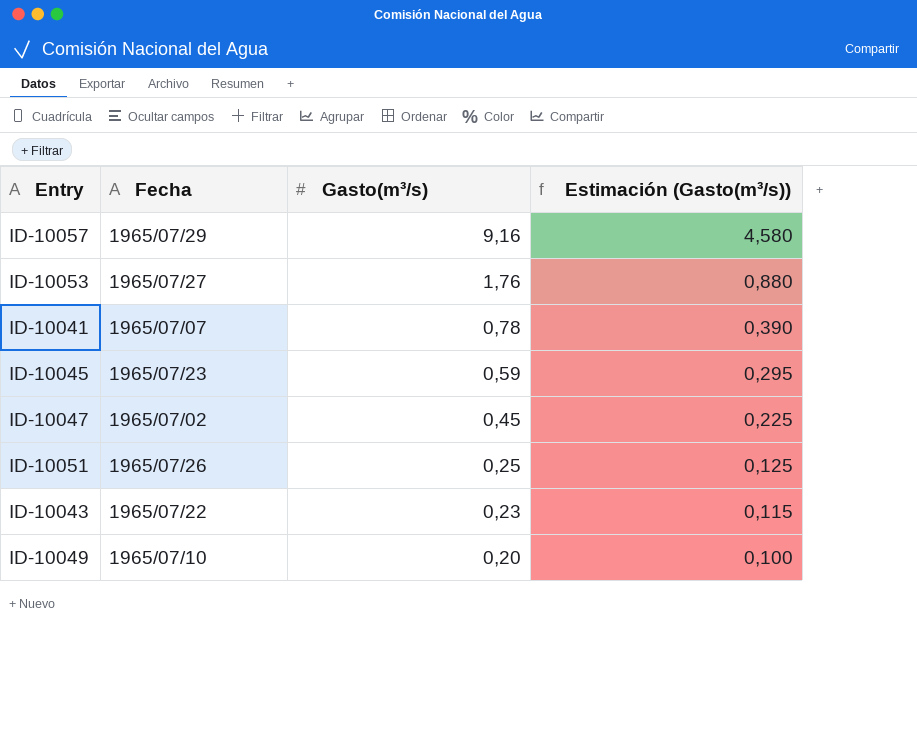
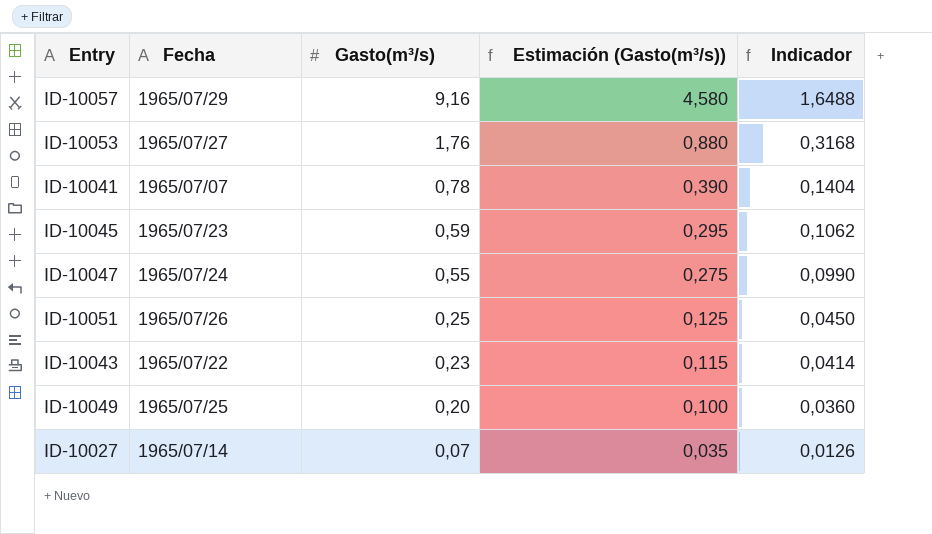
column Indicador | formula: none -> [Gasto(m³/s)] * 0,18
ID-10047 | Fecha: 1965/07/02 -> 1965/07/24
ID-10047 | Gasto(m³/s): 0,45 -> 0,55
ID-10047 | Estimación (Gasto(m³/s)): 0,225 -> 0,275
ID-10049 | Fecha: 1965/07/10 -> 1965/07/25
row ID-10027: none -> 1965/07/14 | 0,07 | 0,035 | 0,0126

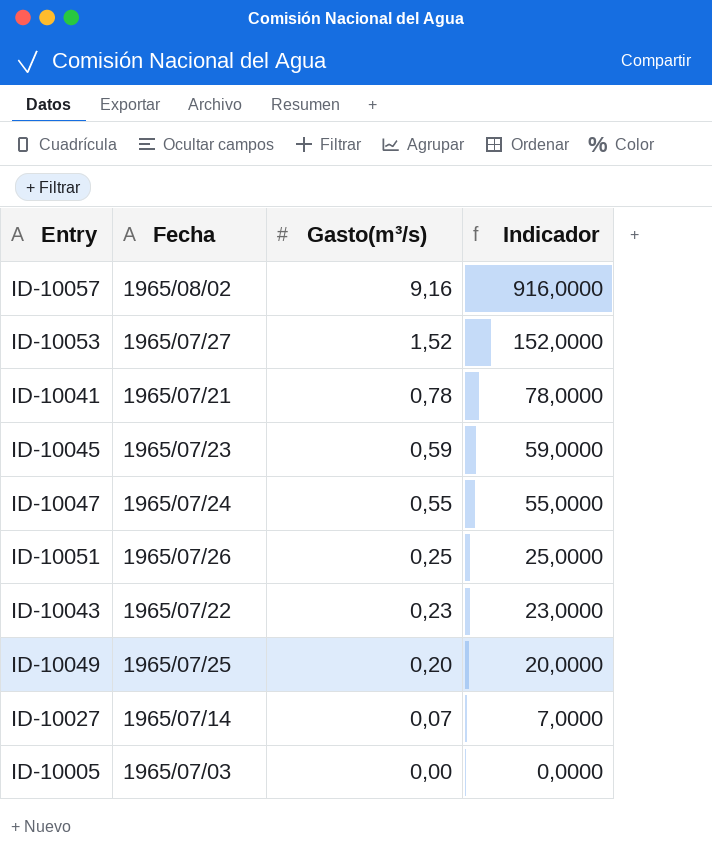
column Estimación (Gasto(m³/s)) | formula: [Gasto(m³/s)] * 0,5 -> none
column Indicador | formula: [Gasto(m³/s)] * 0,18 -> [Gasto(m³/s)] * 100
ID-10057 | Fecha: 1965/07/29 -> 1965/08/02
ID-10053 | Gasto(m³/s): 1,76 -> 1,52
ID-10041 | Fecha: 1965/07/07 -> 1965/07/21
row ID-10005: none -> 1965/07/03 | 0,00 | 0,0000

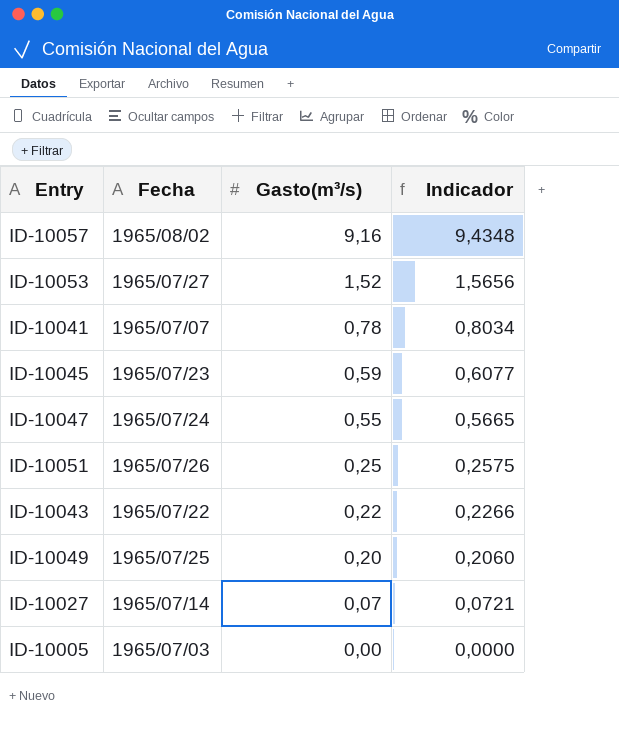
column Indicador | formula: [Gasto(m³/s)] * 100 -> [Gasto(m³/s)] * 1,03
ID-10041 | Fecha: 1965/07/21 -> 1965/07/07
ID-10043 | Gasto(m³/s): 0,23 -> 0,22

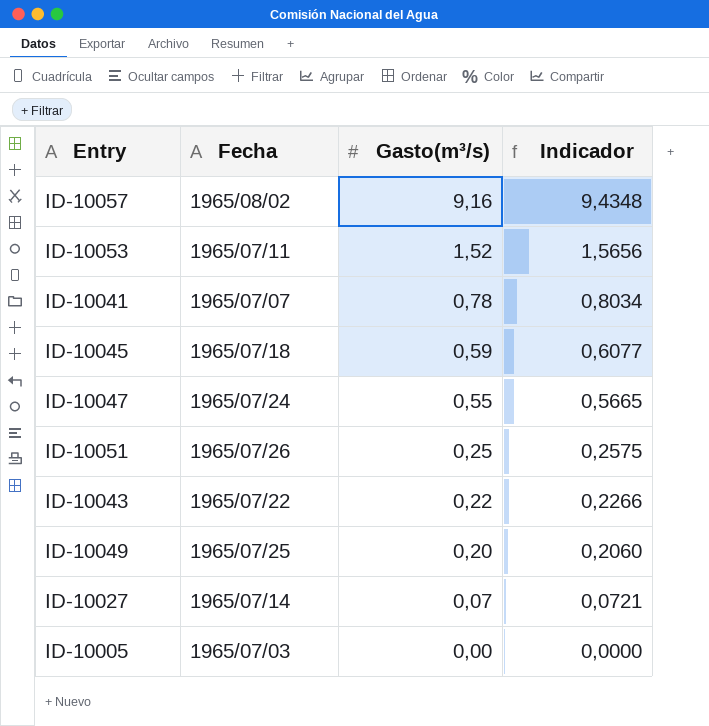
ID-10053 | Fecha: 1965/07/27 -> 1965/07/11
ID-10045 | Fecha: 1965/07/23 -> 1965/07/18

